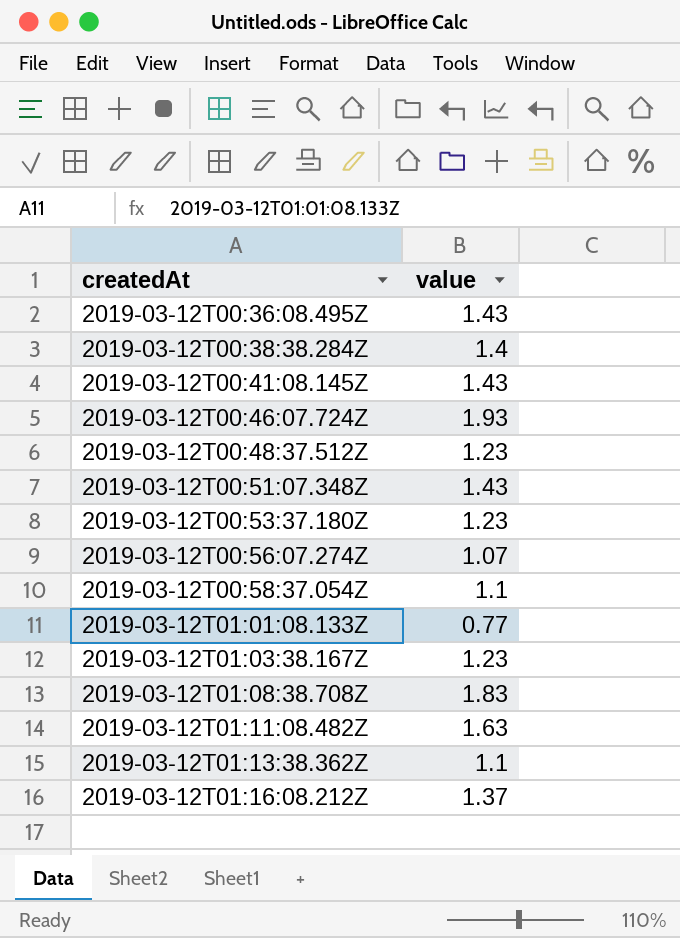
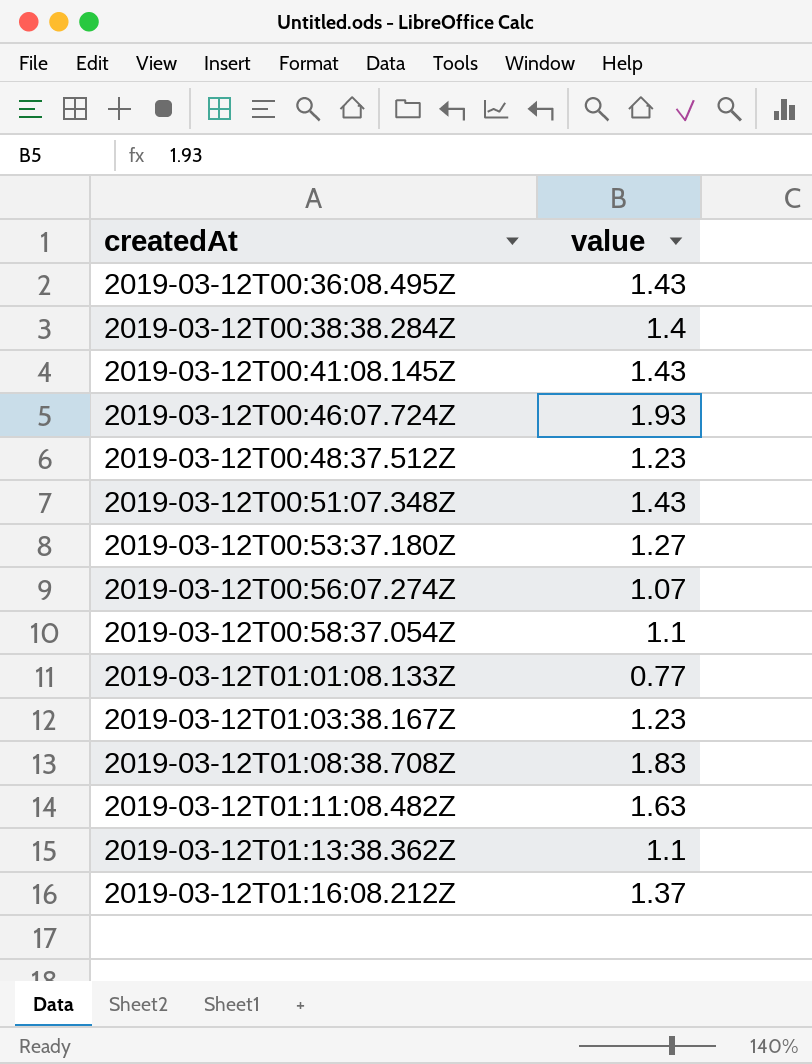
2019-03-12T00:53:37.180Z | value: 1.23 -> 1.27

